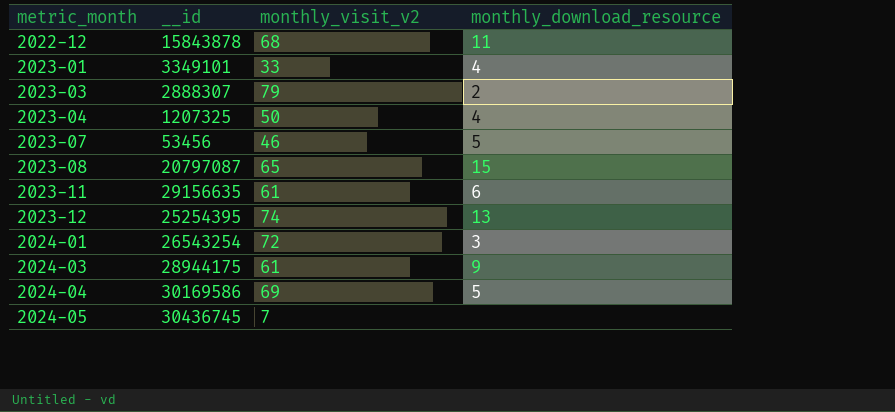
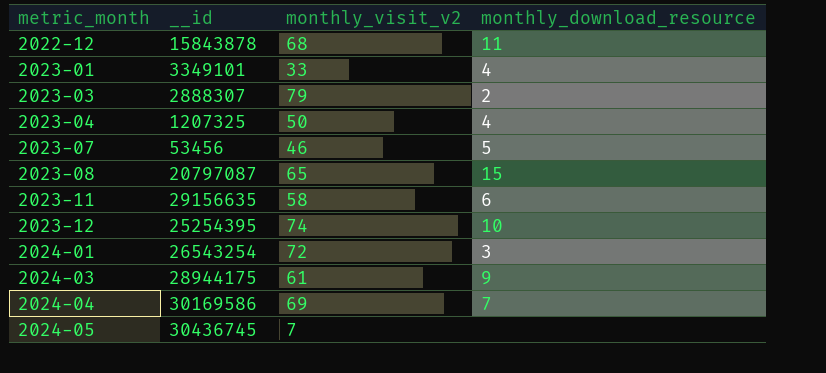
2023-11 | monthly_visit_v2: 61 -> 58
2023-12 | monthly_download_resource: 13 -> 10
2024-04 | monthly_download_resource: 5 -> 7

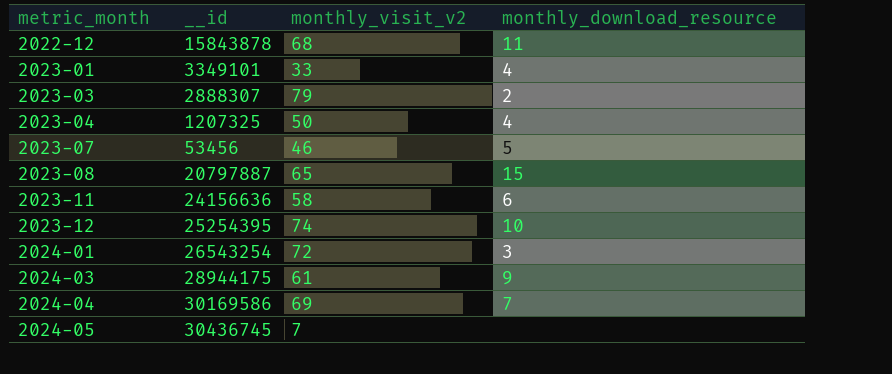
2023-08 | __id: 20797087 -> 20797887
2023-11 | __id: 29156635 -> 24156636

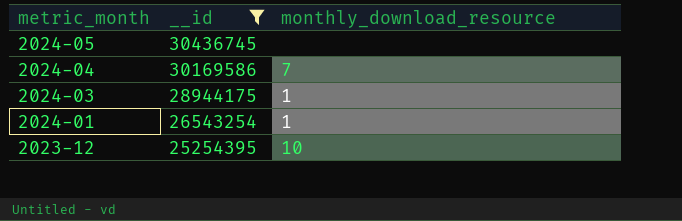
filter: none -> __id >= 25254395
row order: metric_month ascending -> metric_month descending
column monthly_visit_v2 | position: 3 -> none
2024-03 | monthly_download_resource: 9 -> 1
2024-01 | monthly_download_resource: 3 -> 1

